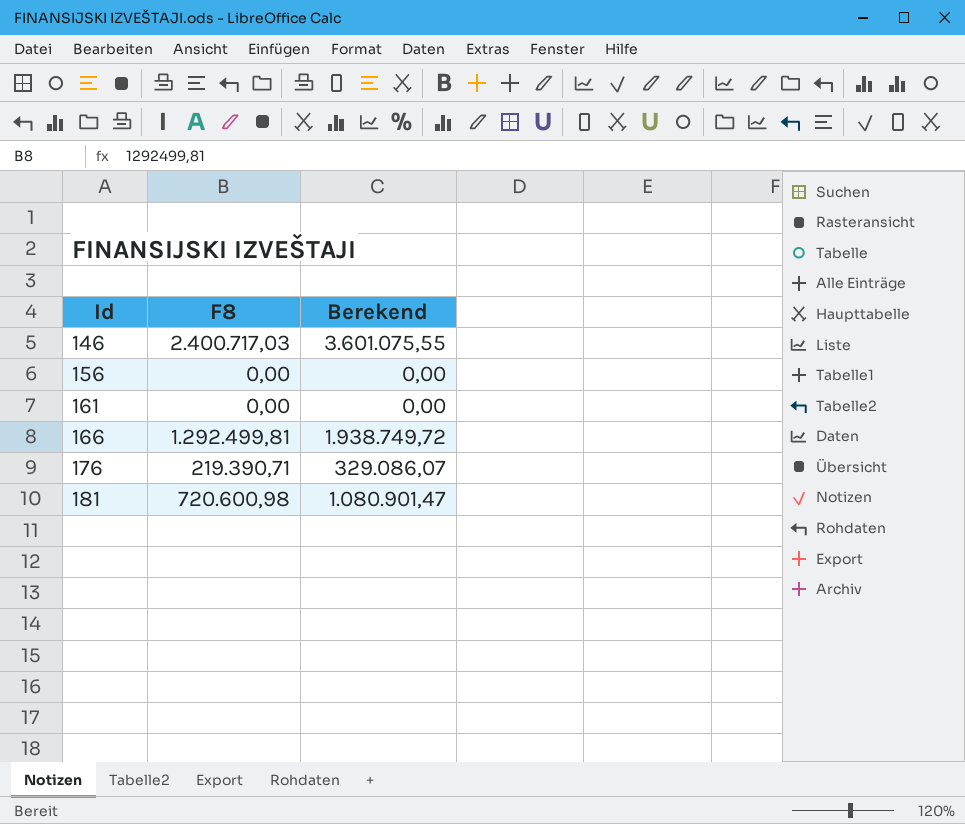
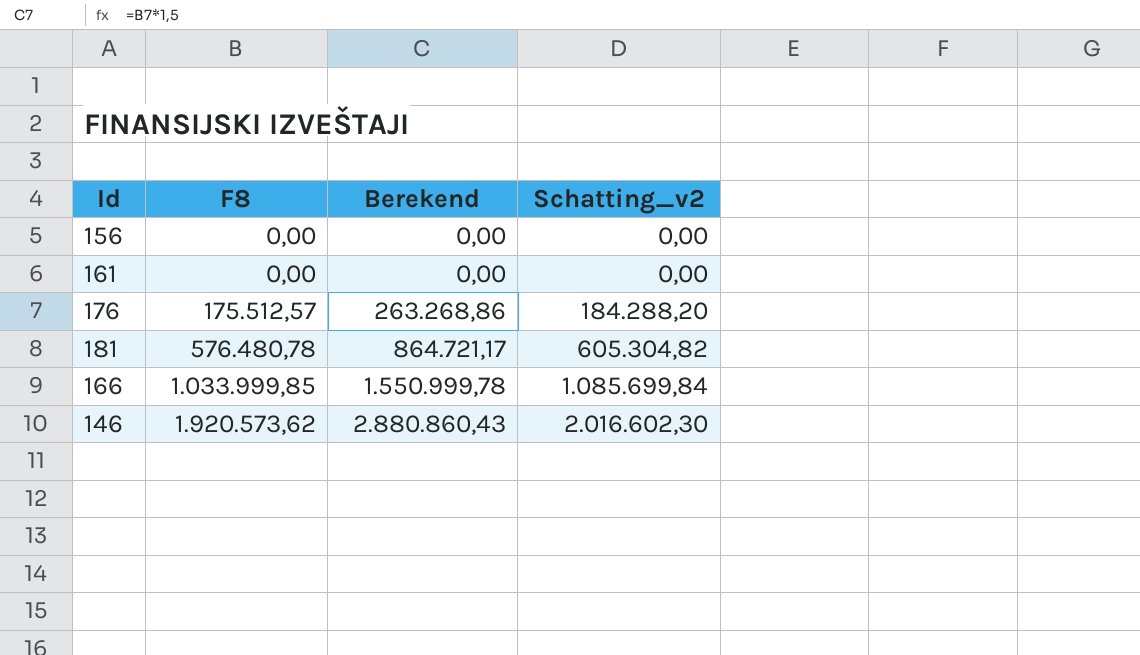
row order: Id ascending -> F8 ascending
column Schatting_v2 | formula: none -> [F8] * 1,05
176 | F8: 219.390,71 -> 175.512,57
176 | Berekend: 329.086,07 -> 263.268,86
181 | F8: 720.600,98 -> 576.480,78
181 | Berekend: 1.080.901,47 -> 864.721,17
166 | F8: 1.292.499,81 -> 1.033.999,85
166 | Berekend: 1.938.749,72 -> 1.550.999,78
146 | F8: 2.400.717,03 -> 1.920.573,62
146 | Berekend: 3.601.075,55 -> 2.880.860,43

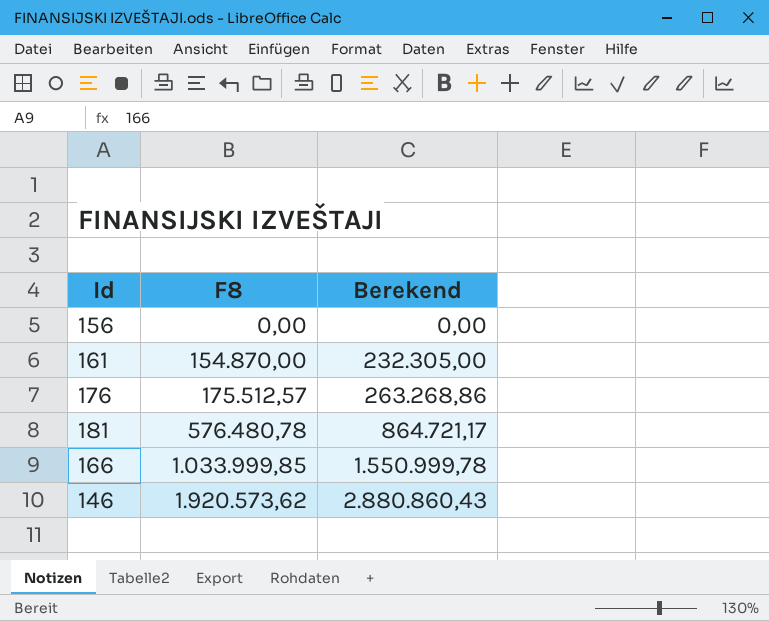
column Schatting_v2 | formula: [F8] * 1,05 -> none
161 | F8: 0,00 -> 154.870,00
161 | Berekend: 0,00 -> 232.305,00

